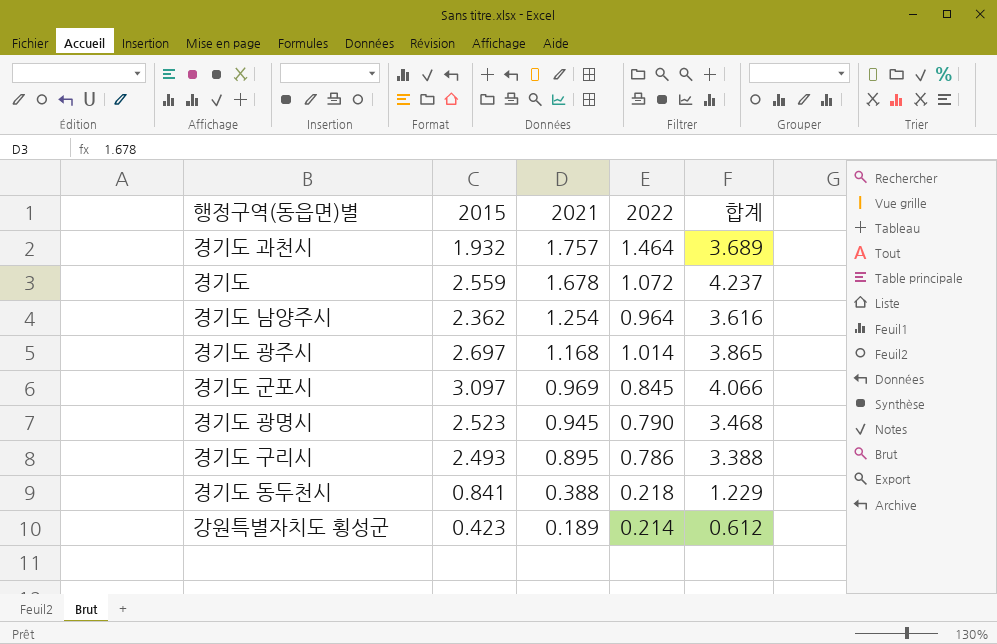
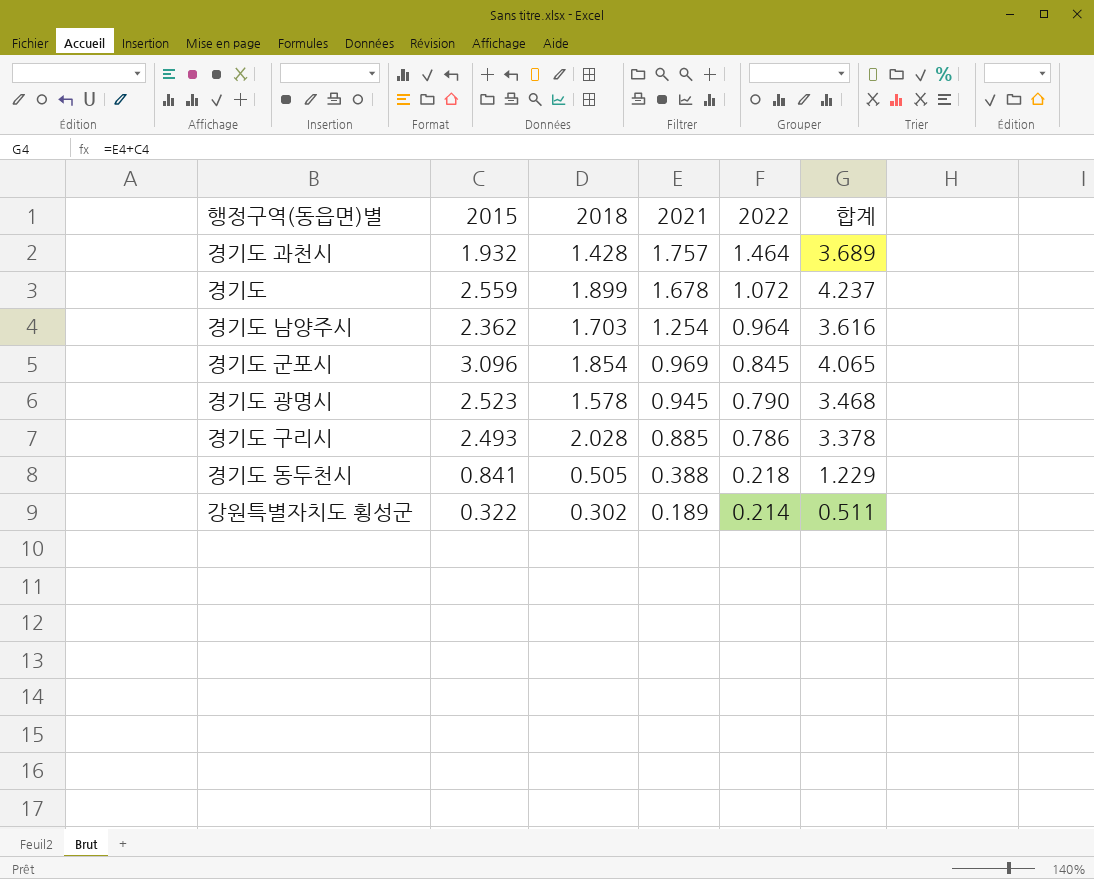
column 2018 | position: none -> 3
row 경기도 광주시: 2.697 | 1.168 | 1.014 | 3.865 -> none
경기도 군포시 | 2015: 3.097 -> 3.096
경기도 군포시 | 합계: 4.066 -> 4.065
경기도 구리시 | 2021: 0.895 -> 0.885
경기도 구리시 | 합계: 3.388 -> 3.378
강원특별자치도 횡성군 | 2015: 0.423 -> 0.322
강원특별자치도 횡성군 | 합계: 0.612 -> 0.511

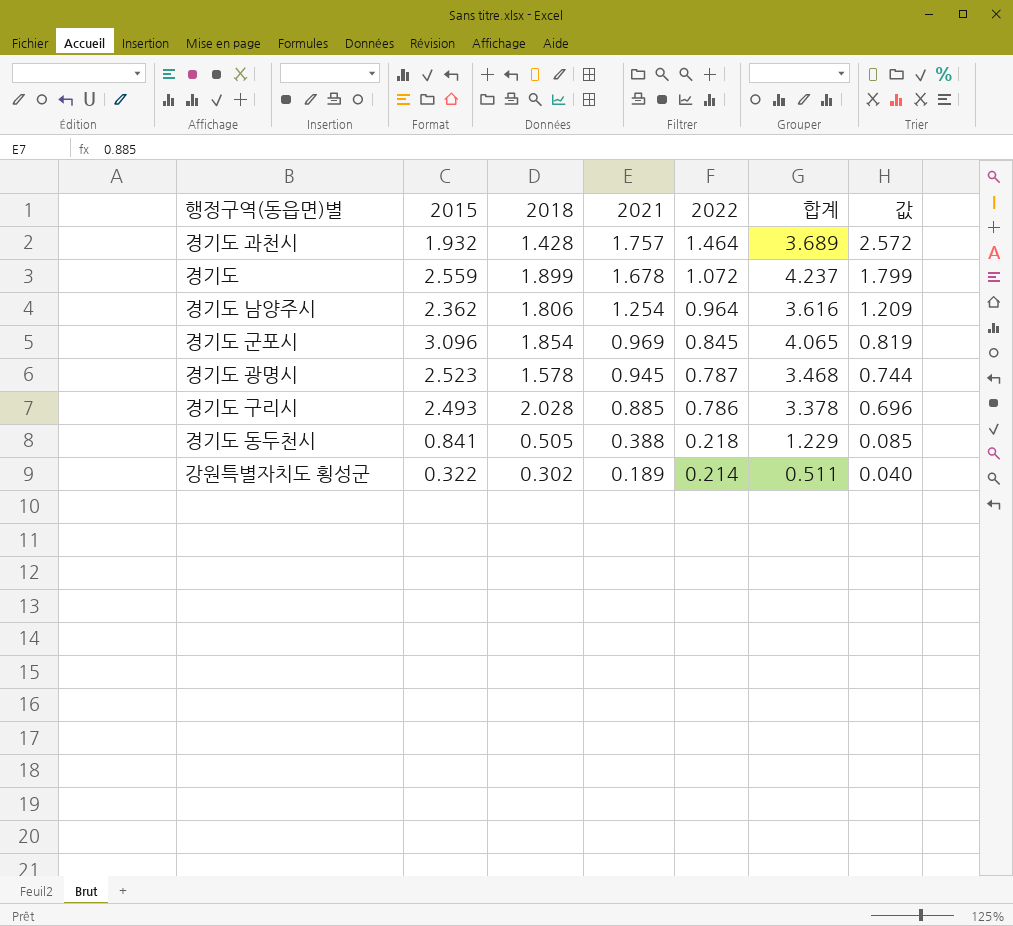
column 값 | formula: none -> [2021] * [2022]
경기도 남양주시 | 2018: 1.703 -> 1.806
경기도 광명시 | 2022: 0.790 -> 0.787

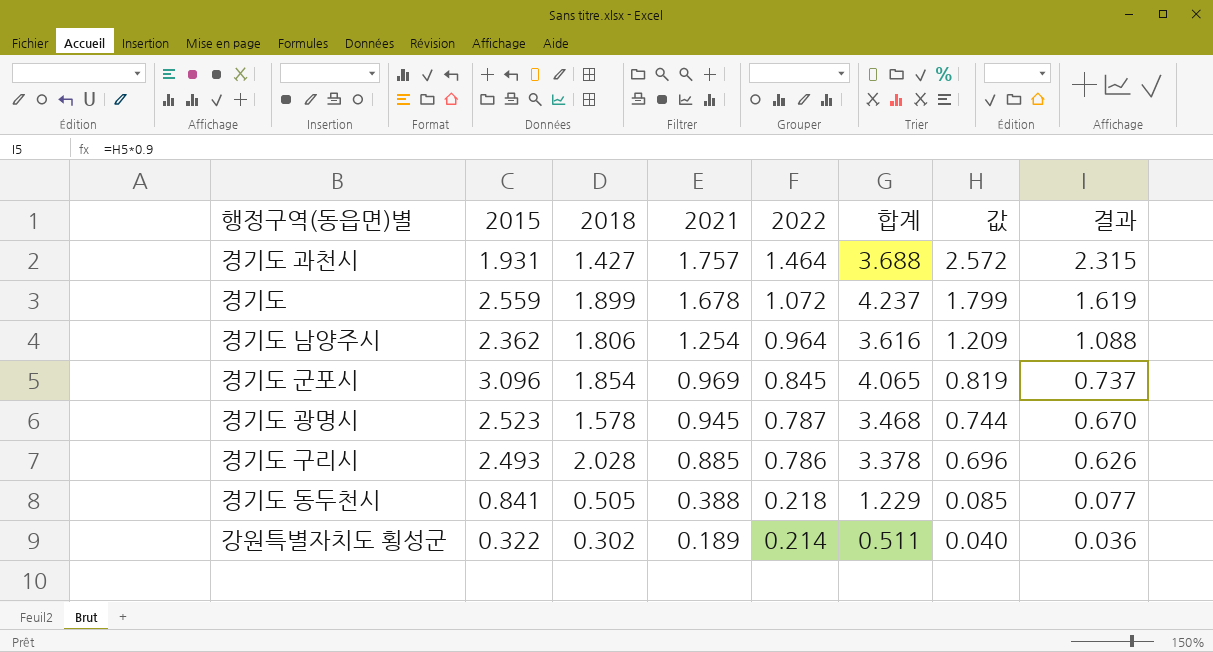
column 결과 | formula: none -> [값] * 0.9
경기도 과천시 | 2015: 1.932 -> 1.931
경기도 과천시 | 2018: 1.428 -> 1.427
경기도 과천시 | 합계: 3.689 -> 3.688

